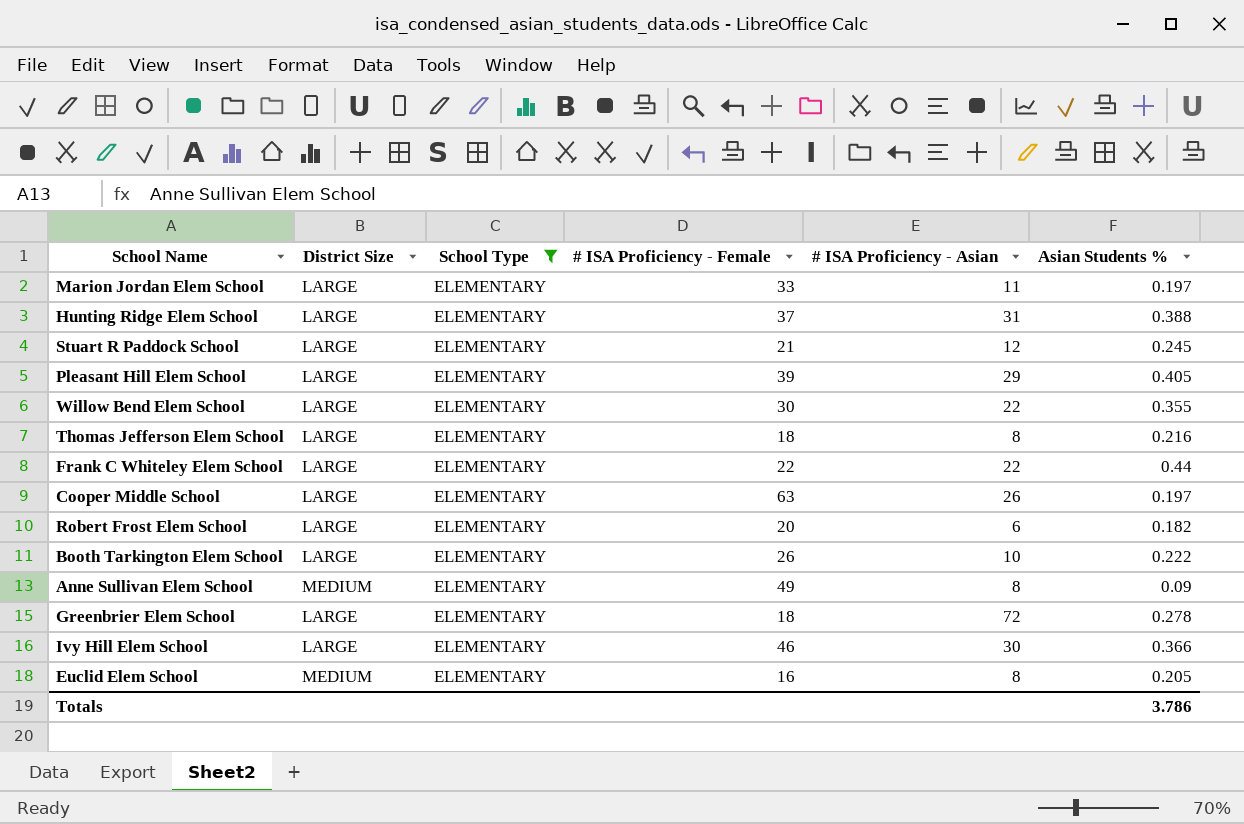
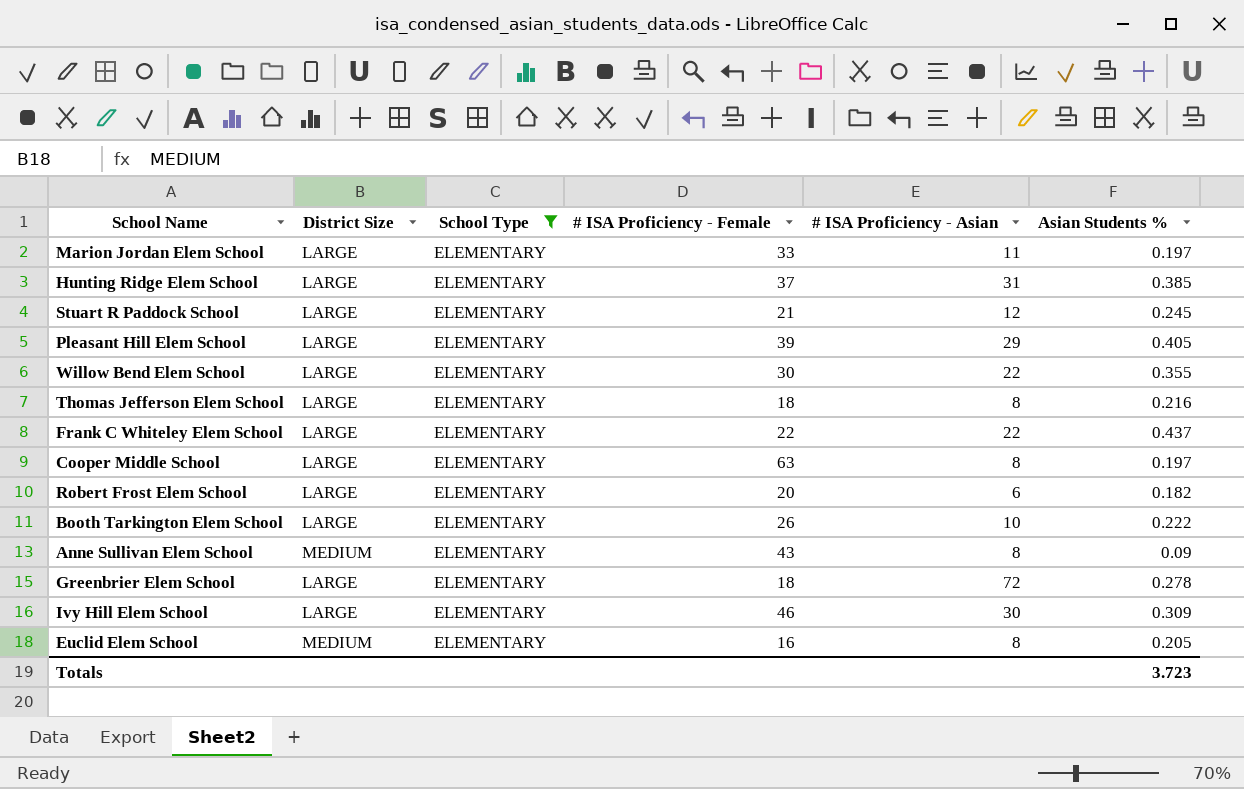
Hunting Ridge Elem School | Asian Students %: 0.388 -> 0.385
Frank C Whiteley Elem School | Asian Students %: 0.44 -> 0.437
Cooper Middle School | # ISA Proficiency - Asian: 26 -> 8
Anne Sullivan Elem School | # ISA Proficiency - Female: 49 -> 43
Ivy Hill Elem School | Asian Students %: 0.366 -> 0.309
Totals | Asian Students %: 3.786 -> 3.723

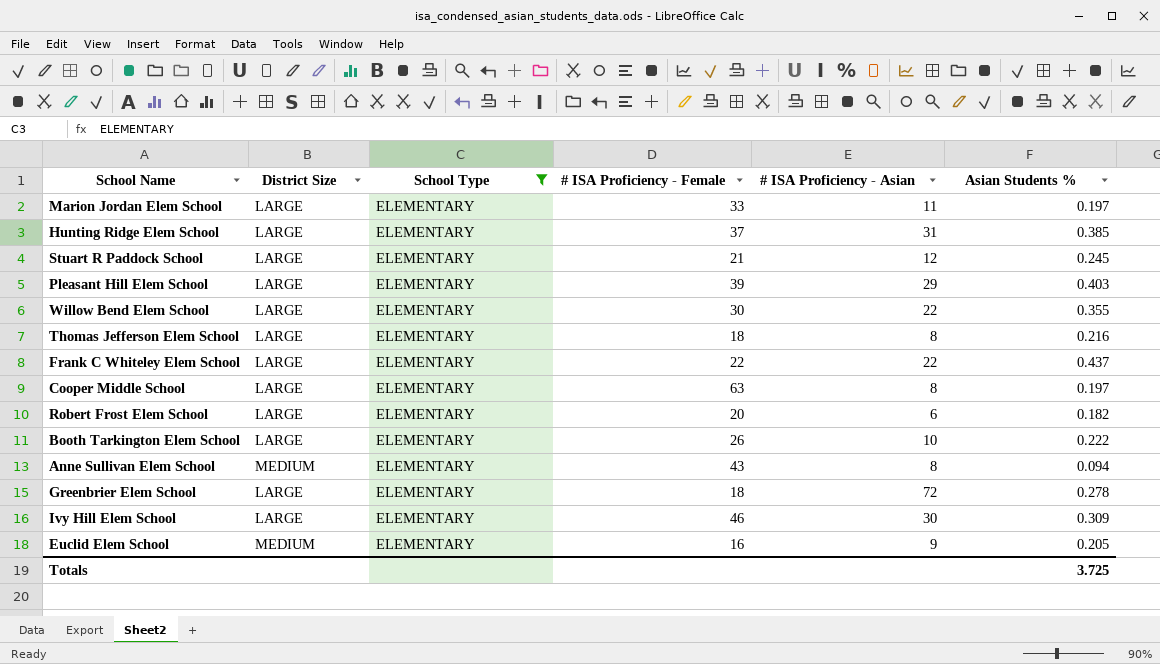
Pleasant Hill Elem School | Asian Students %: 0.405 -> 0.403
Anne Sullivan Elem School | Asian Students %: 0.09 -> 0.094
Euclid Elem School | # ISA Proficiency - Asian: 8 -> 9
Totals | Asian Students %: 3.723 -> 3.725

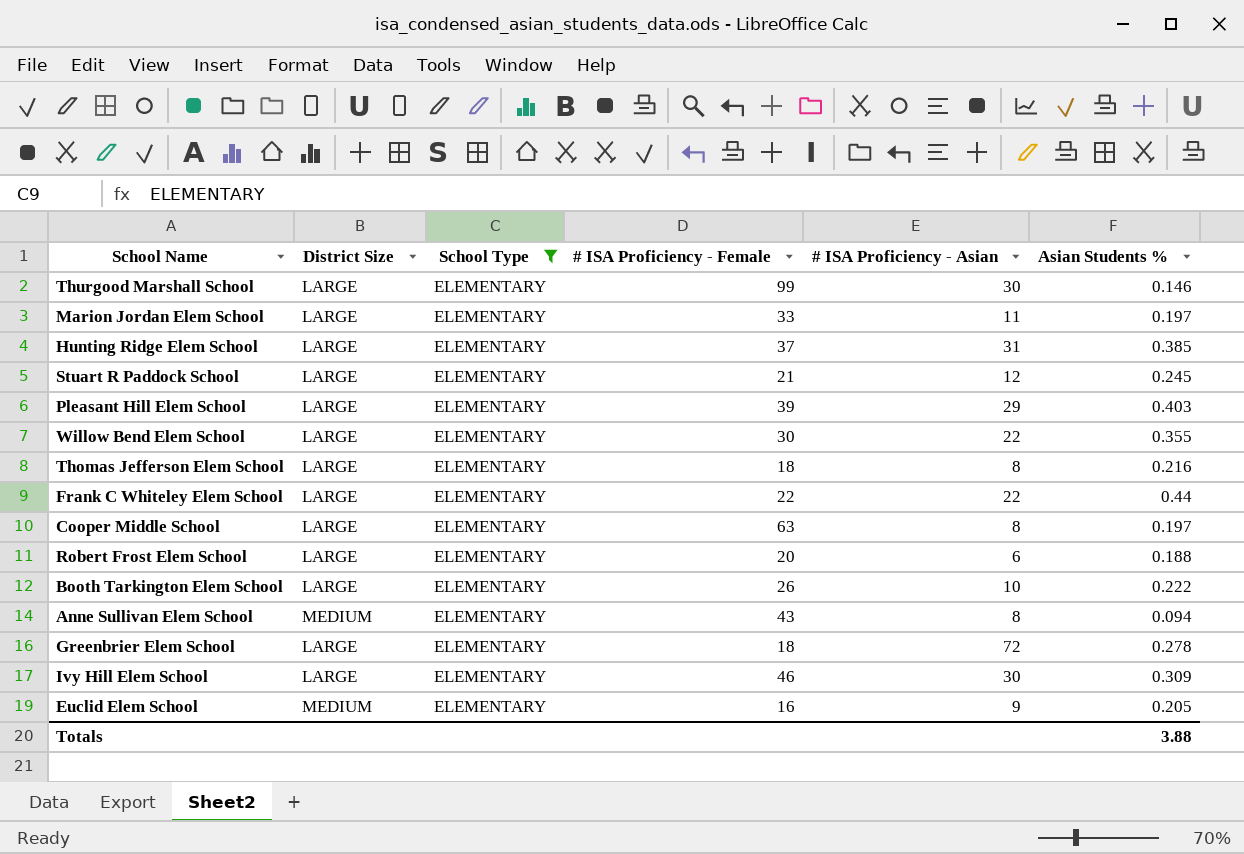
row Thurgood Marshall School: none -> LARGE | ELEMENTARY | 99 | 30 | 0.146
Frank C Whiteley Elem School | Asian Students %: 0.437 -> 0.44
Robert Frost Elem School | Asian Students %: 0.182 -> 0.188
Totals | Asian Students %: 3.725 -> 3.88

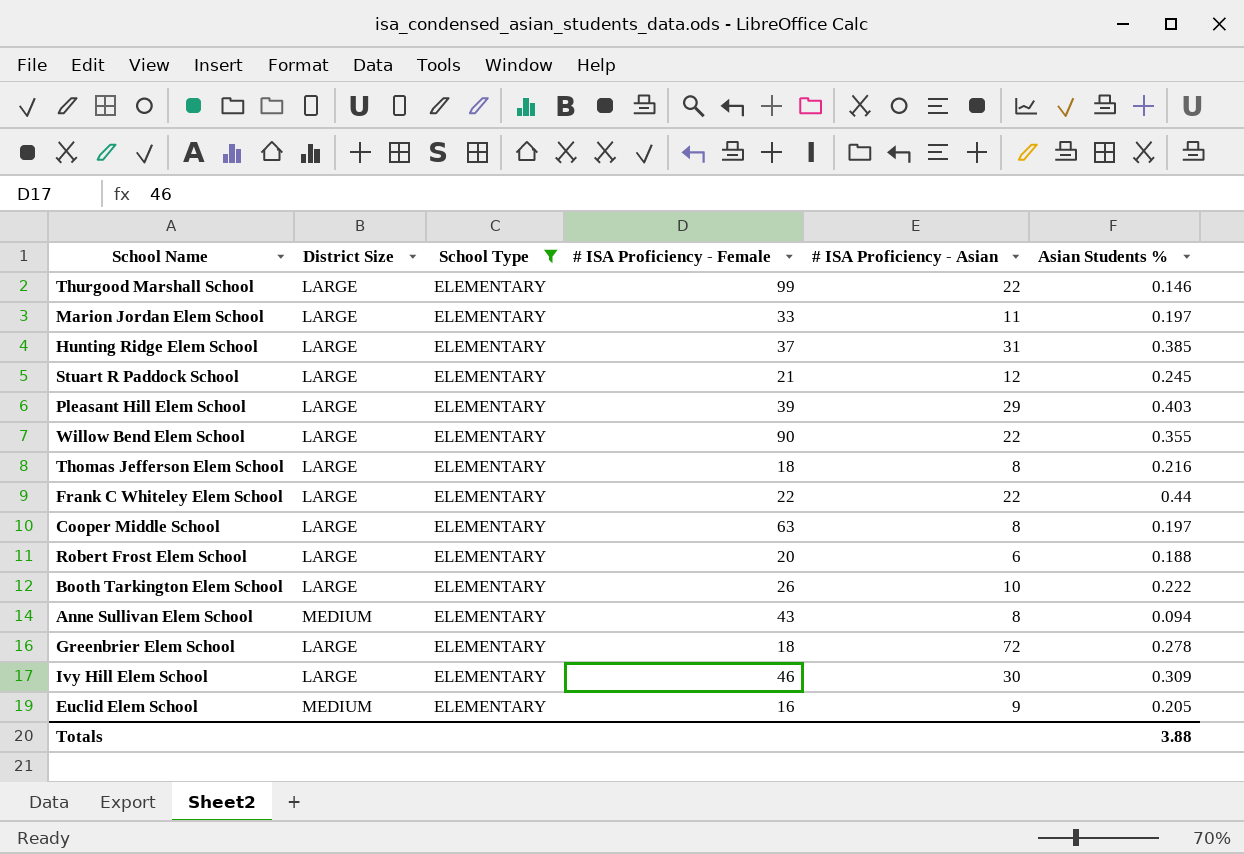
Thurgood Marshall School | # ISA Proficiency - Asian: 30 -> 22
Willow Bend Elem School | # ISA Proficiency - Female: 30 -> 90

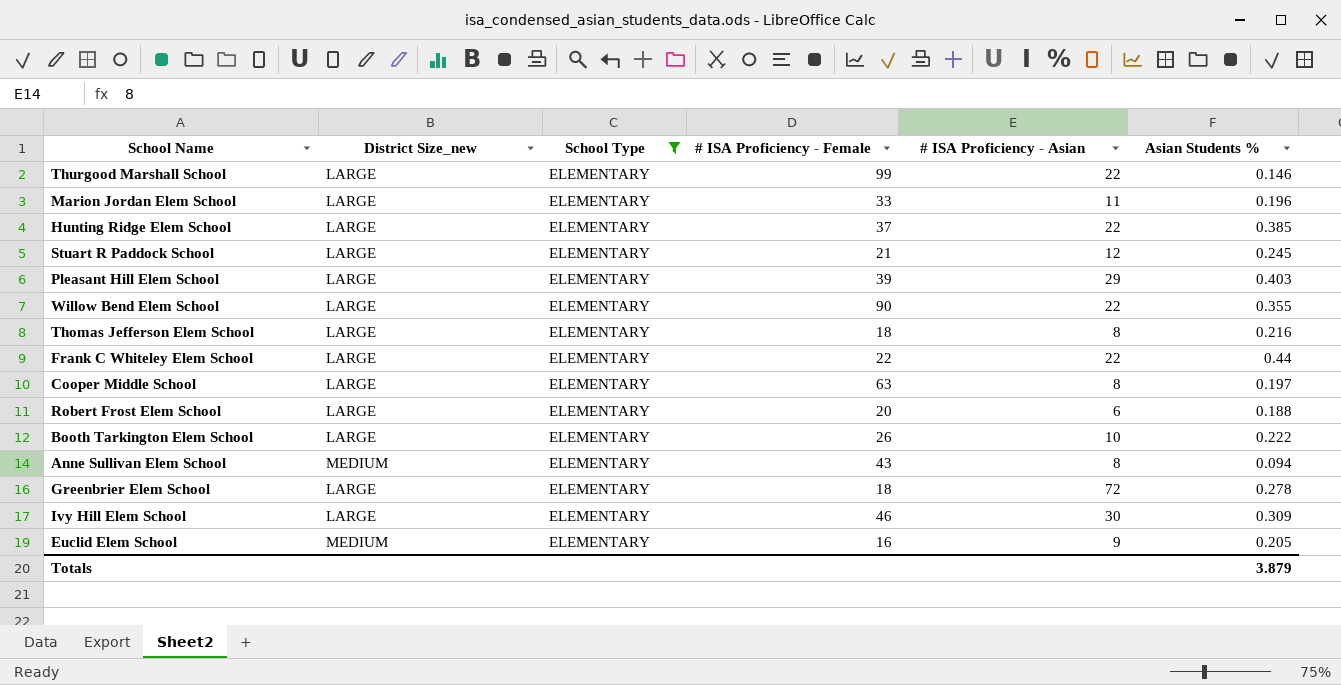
column name: District Size -> District Size_new
Marion Jordan Elem School | Asian Students %: 0.197 -> 0.196
Hunting Ridge Elem School | # ISA Proficiency - Asian: 31 -> 22
Totals | Asian Students %: 3.88 -> 3.879

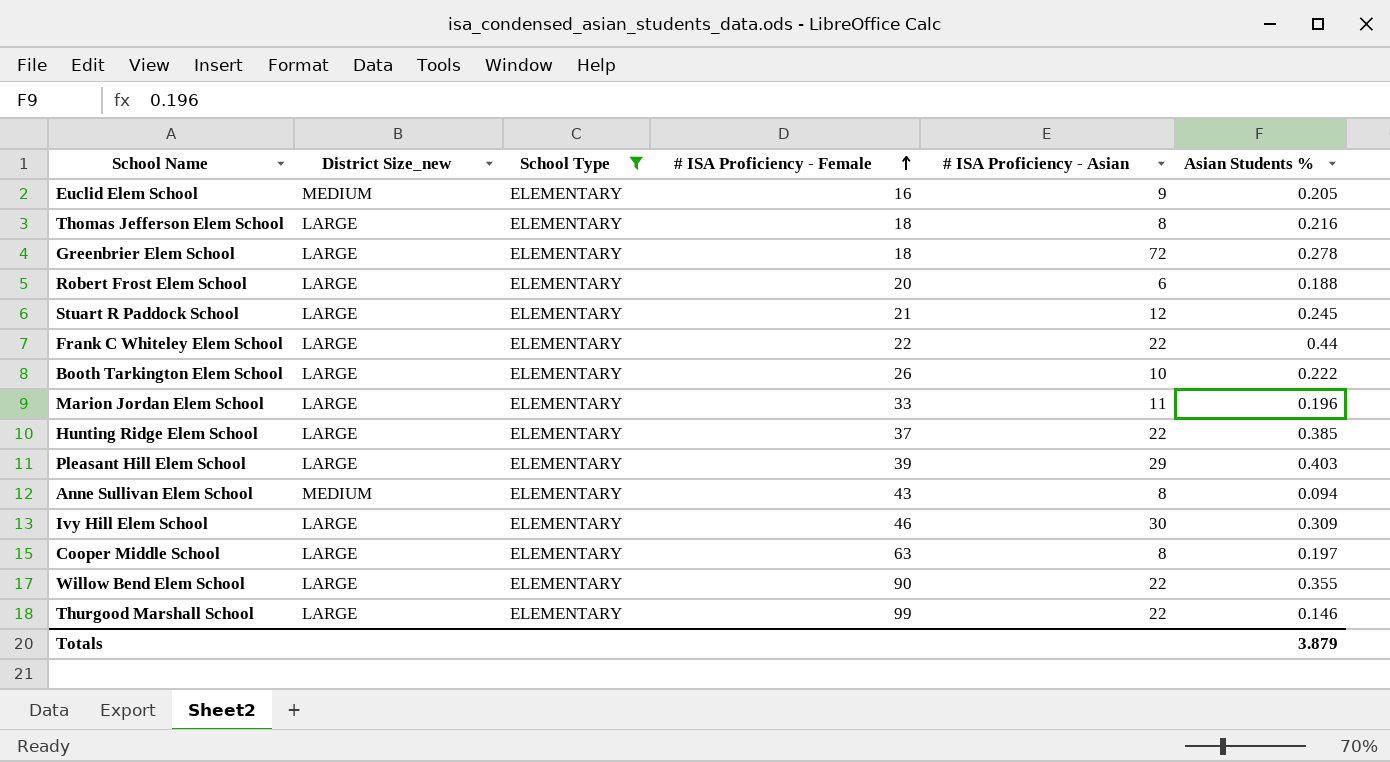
row order: none -> # ISA Proficiency - Female ascending

